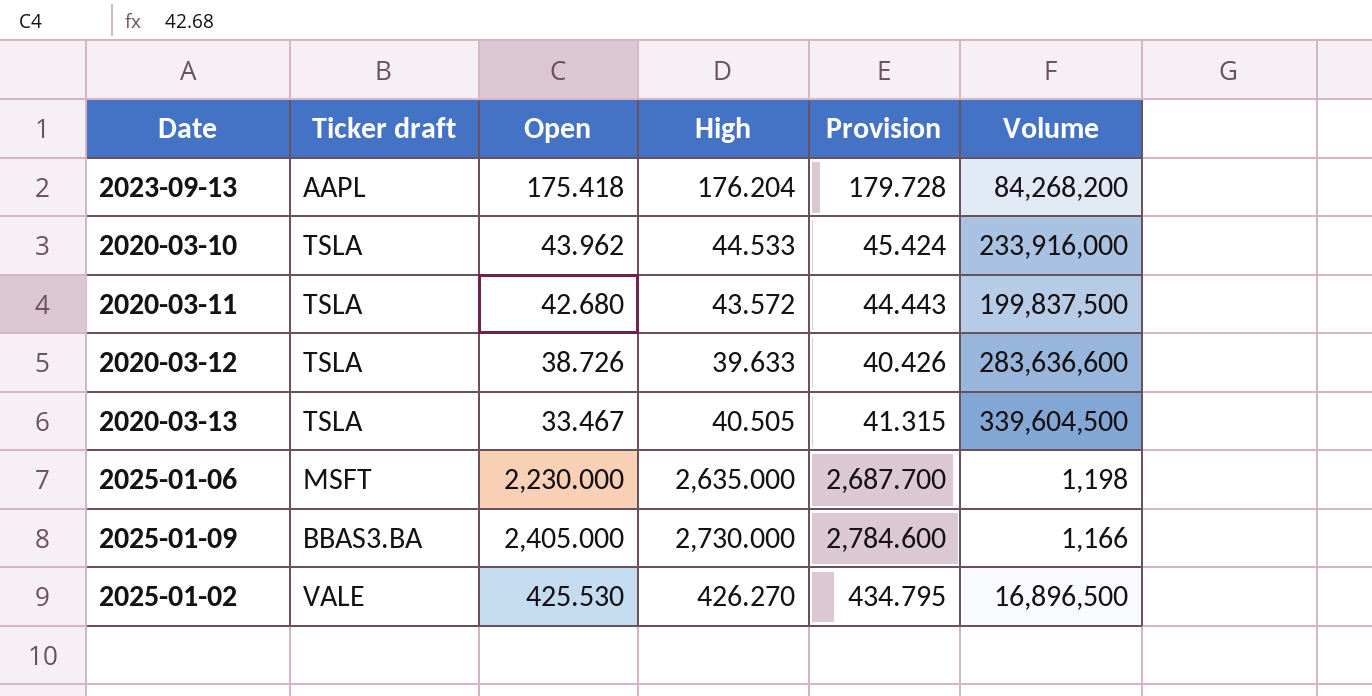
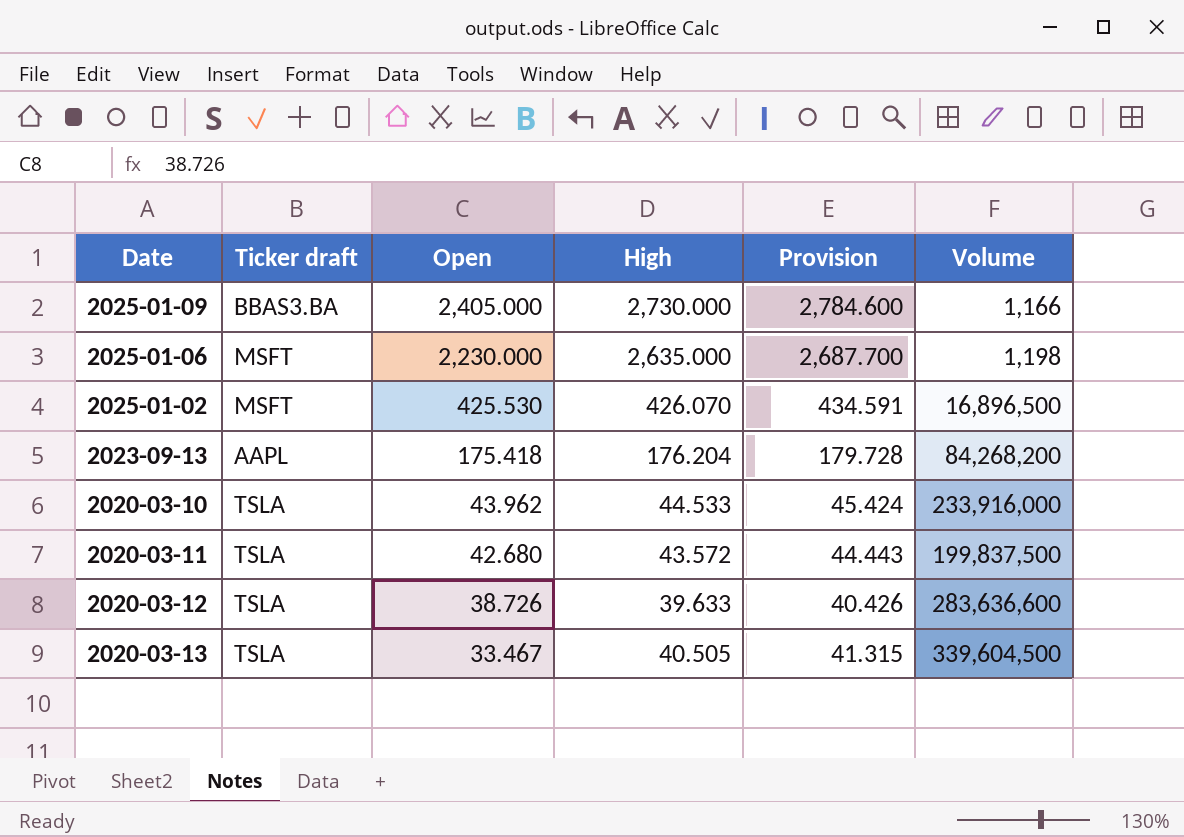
row order: none -> Open descending
2025-01-02 | Ticker draft: VALE -> MSFT
2025-01-02 | High: 426.270 -> 426.070
2025-01-02 | Provision: 434.795 -> 434.591

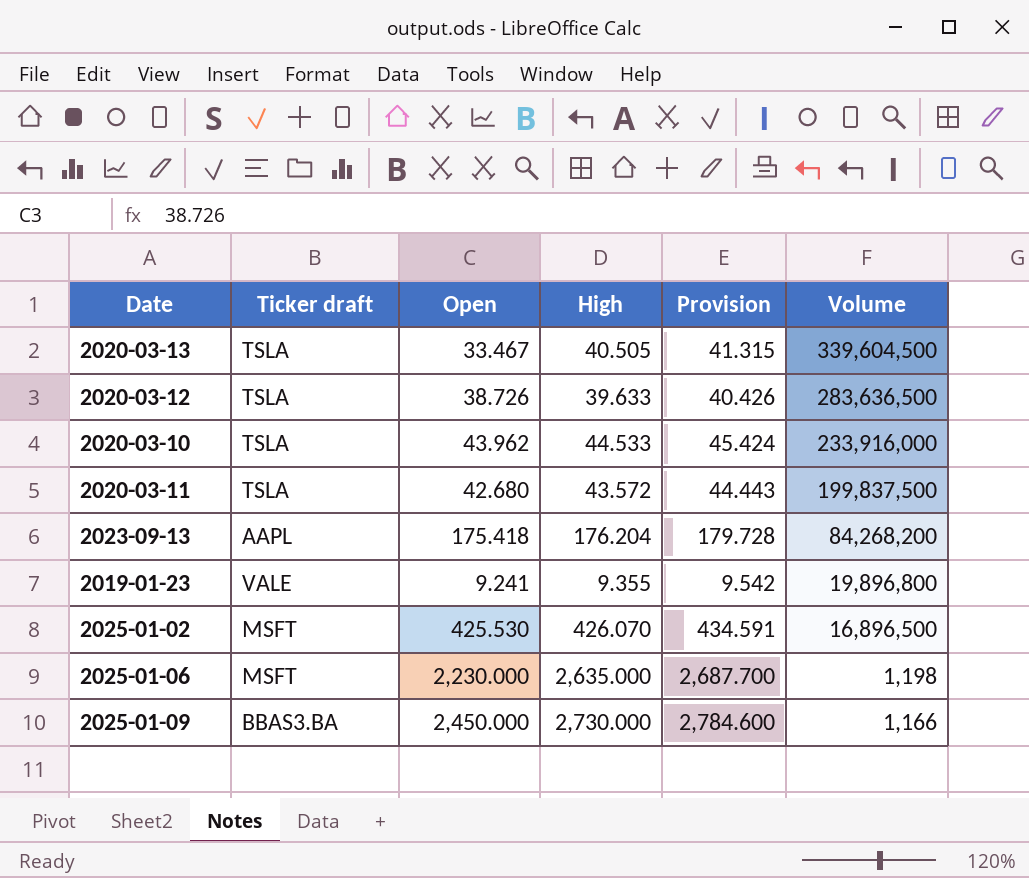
row order: Open descending -> Volume descending
2020-03-12 | Volume: 283,636,600 -> 283,636,500
row 2019-01-23: none -> VALE | 9.241 | 9.355 | 9.542 | 19,896,800
2025-01-09 | Open: 2,405.000 -> 2,450.000

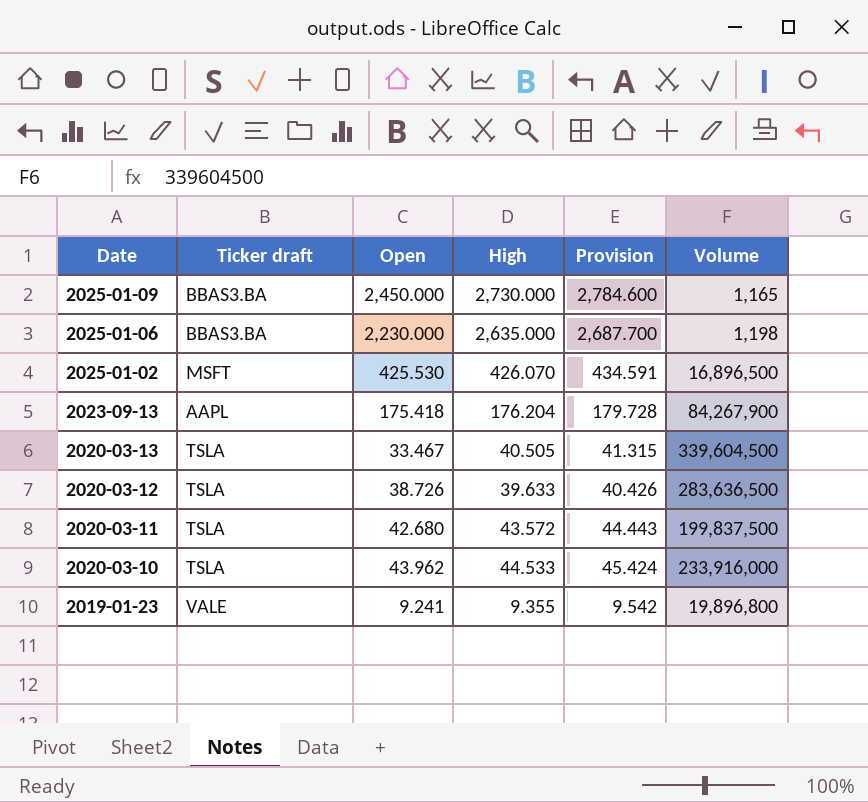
row order: Volume descending -> Date descending
2025-01-09 | Volume: 1,166 -> 1,165
2025-01-06 | Ticker draft: MSFT -> BBAS3.BA
2023-09-13 | Volume: 84,268,200 -> 84,267,900

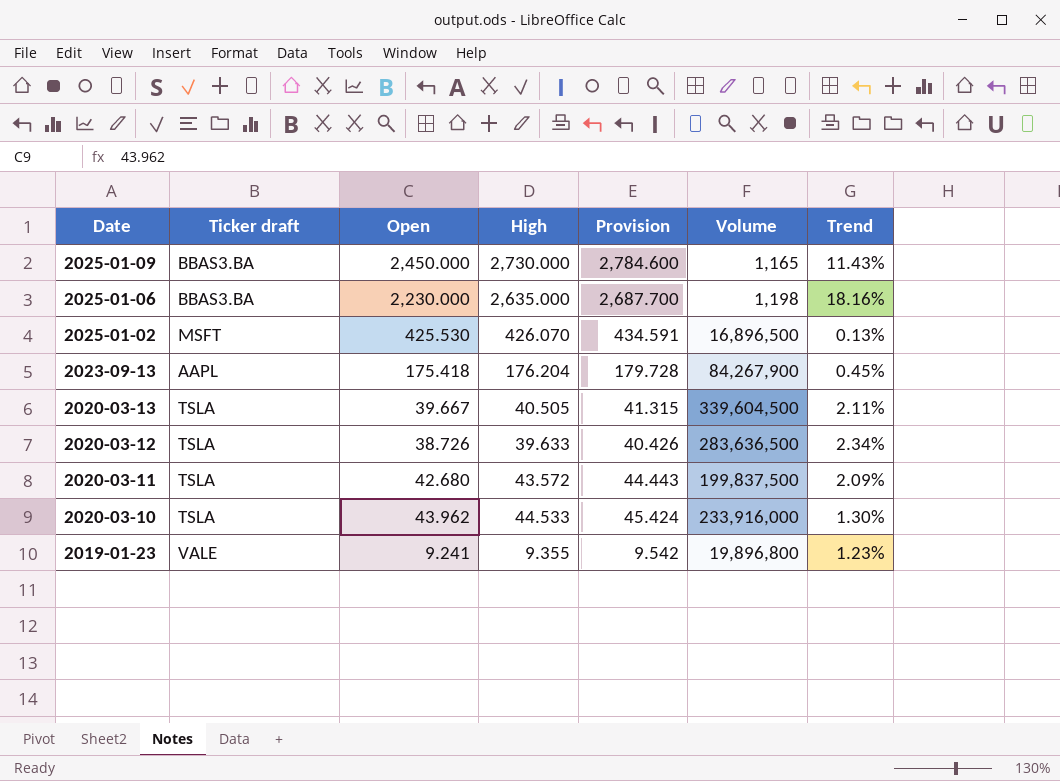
column Trend | formula: none -> ([High] - [Open]) / [Open]
2020-03-13 | Open: 33.467 -> 39.667

